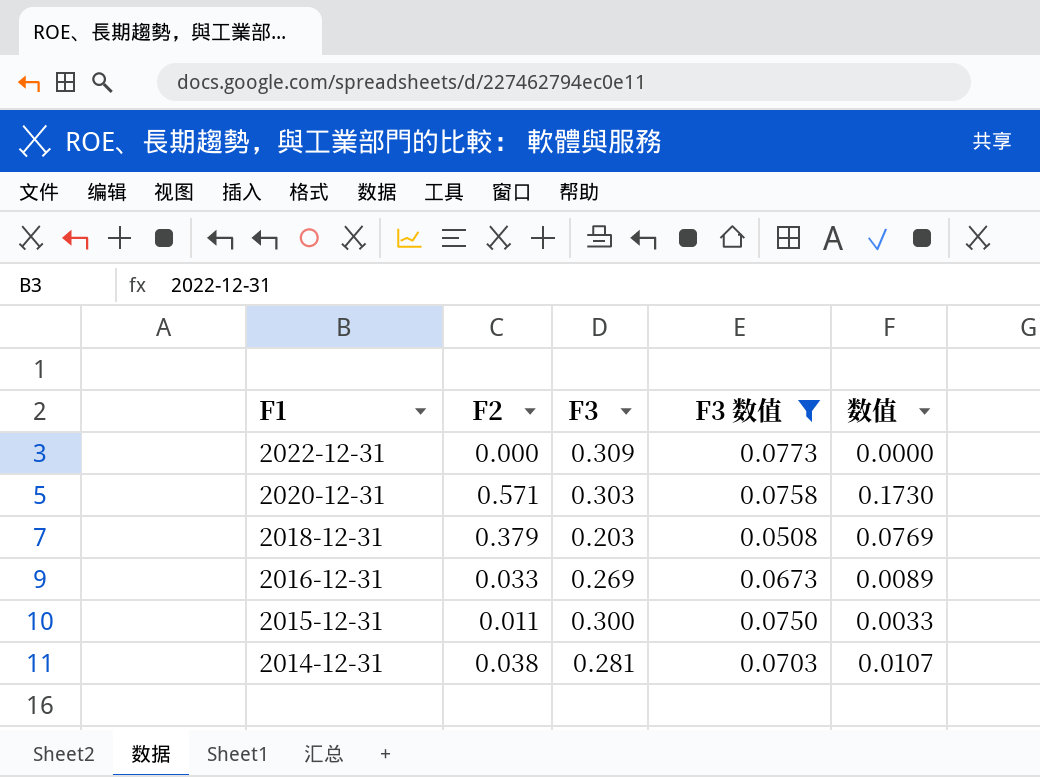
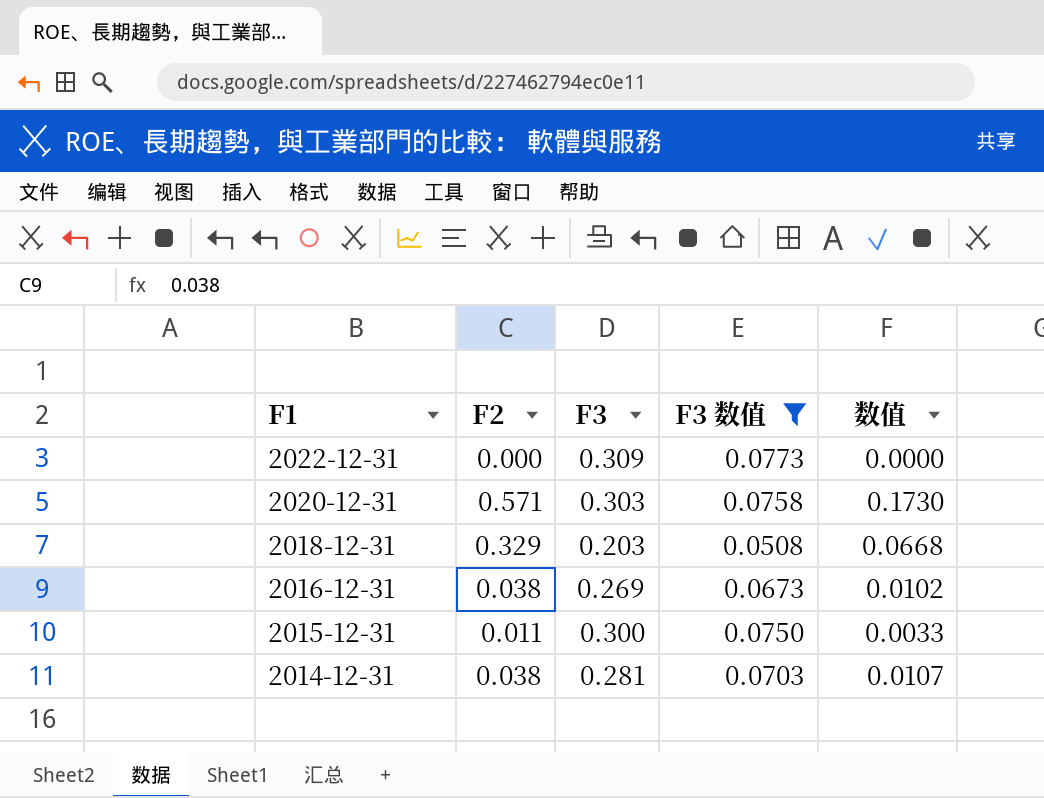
2018-12-31 | F2: 0.379 -> 0.329
2018-12-31 | 数值: 0.0769 -> 0.0668
2016-12-31 | F2: 0.033 -> 0.038
2016-12-31 | 数值: 0.0089 -> 0.0102

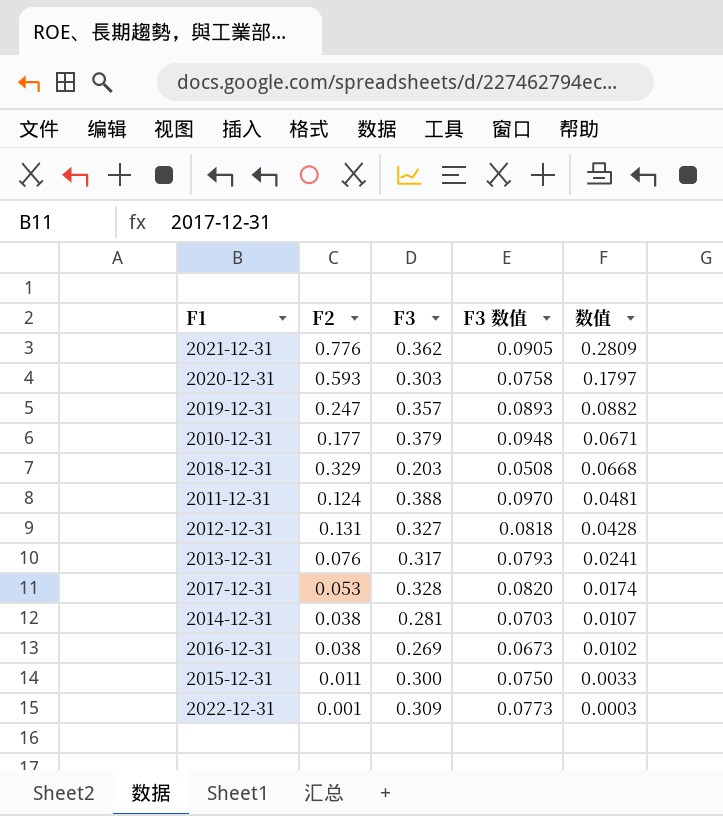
filter: F3 数值 <= 0.0773 -> none
row order: F1 descending -> 数值 descending
2020-12-31 | F2: 0.571 -> 0.593
2020-12-31 | 数值: 0.1730 -> 0.1797
2022-12-31 | F2: 0.000 -> 0.001
2022-12-31 | 数值: 0.0000 -> 0.0003

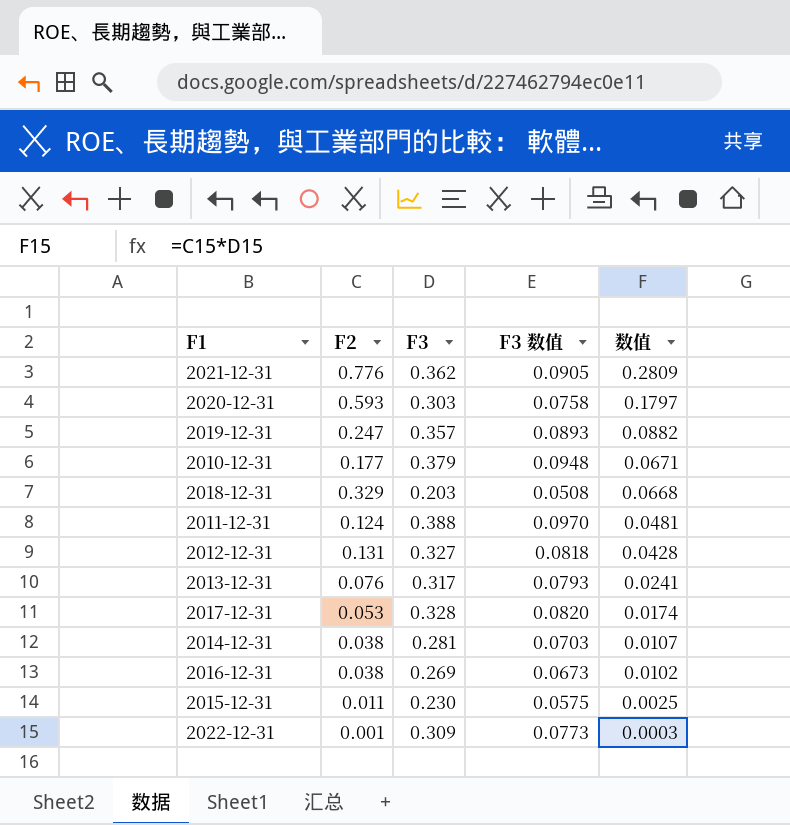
2015-12-31 | F3: 0.300 -> 0.230
2015-12-31 | F3 数值: 0.0750 -> 0.0575
2015-12-31 | 数值: 0.0033 -> 0.0025

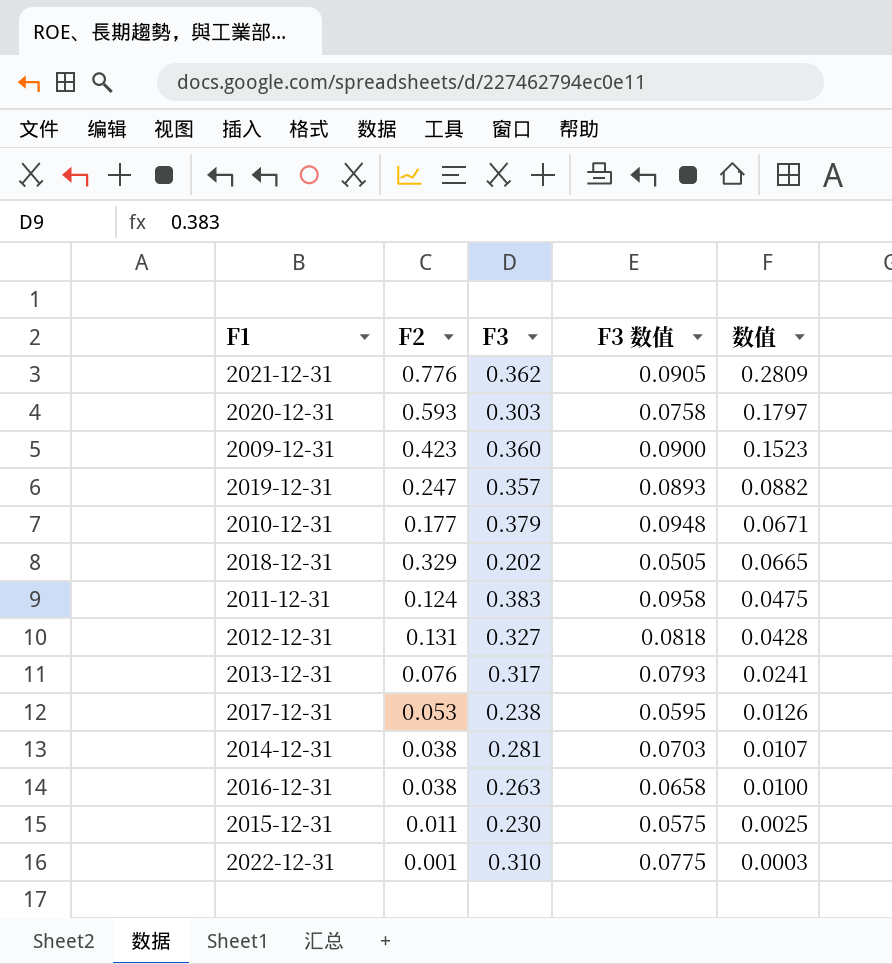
row 2009-12-31: none -> 0.423 | 0.360 | 0.0900 | 0.1523
2018-12-31 | F3: 0.203 -> 0.202
2018-12-31 | F3 数值: 0.0508 -> 0.0505
2018-12-31 | 数值: 0.0668 -> 0.0665
2011-12-31 | F3: 0.388 -> 0.383
2011-12-31 | F3 数值: 0.0970 -> 0.0958
2011-12-31 | 数值: 0.0481 -> 0.0475
2017-12-31 | F3: 0.328 -> 0.238
2017-12-31 | F3 数值: 0.0820 -> 0.0595
2017-12-31 | 数值: 0.0174 -> 0.0126
2016-12-31 | F3: 0.269 -> 0.263
2016-12-31 | F3 数值: 0.0673 -> 0.0658
2016-12-31 | 数值: 0.0102 -> 0.0100
2022-12-31 | F3: 0.309 -> 0.310
2022-12-31 | F3 数值: 0.0773 -> 0.0775

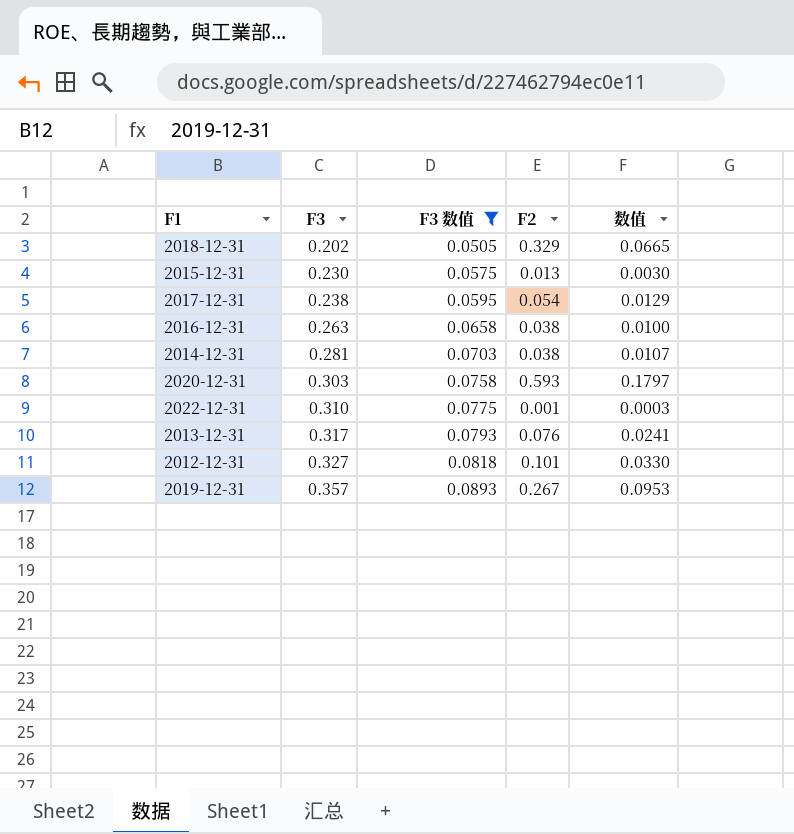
filter: none -> F3 数值 <= 0.0893
row order: 数值 descending -> F3 ascending
column F2 | position: 2 -> 4
2015-12-31 | F2: 0.011 -> 0.013
2015-12-31 | 数值: 0.0025 -> 0.0030
2017-12-31 | F2: 0.053 -> 0.054
2017-12-31 | 数值: 0.0126 -> 0.0129
2012-12-31 | F2: 0.131 -> 0.101
2012-12-31 | 数值: 0.0428 -> 0.0330
2019-12-31 | F2: 0.247 -> 0.267
2019-12-31 | 数值: 0.0882 -> 0.0953

